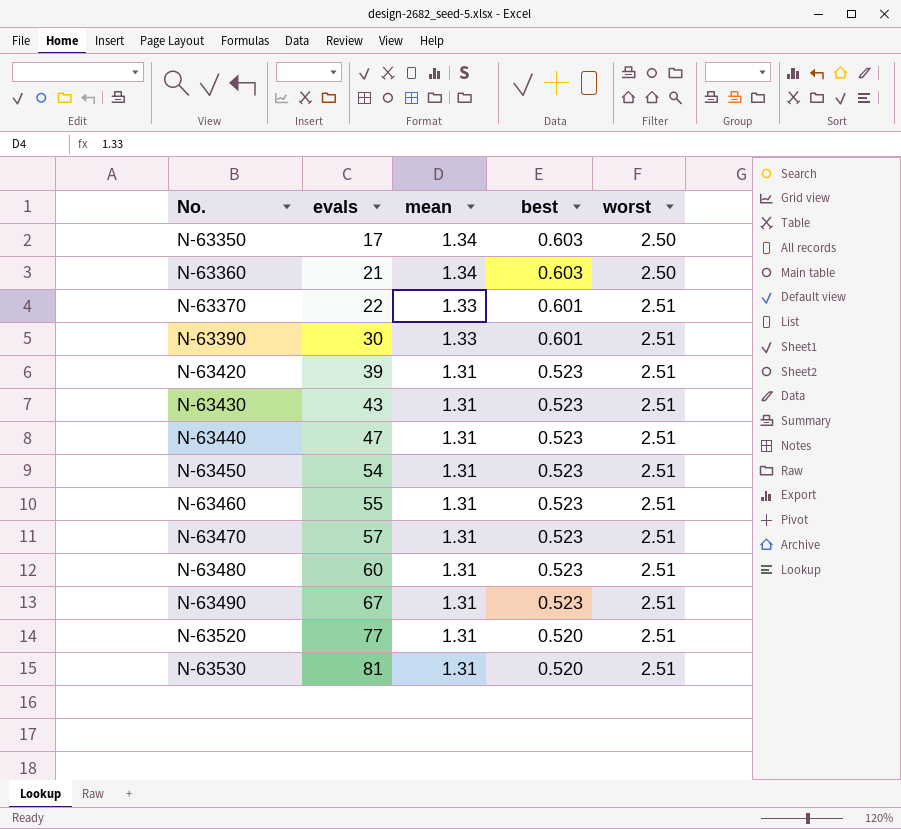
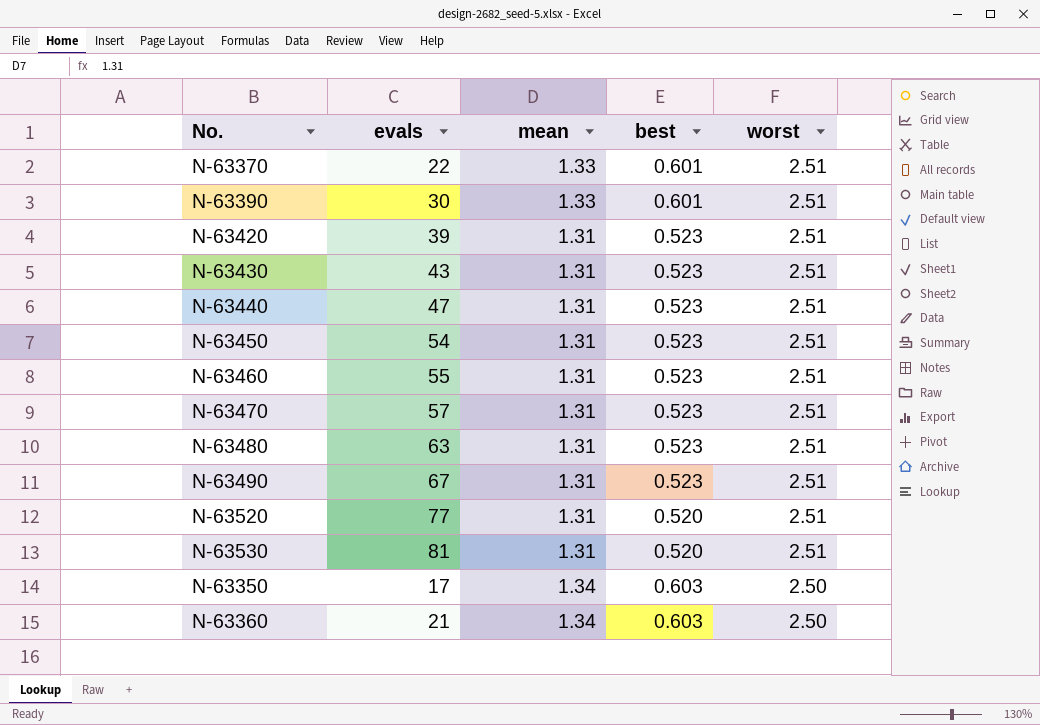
row order: No. ascending -> worst descending
N-63480 | evals: 60 -> 63

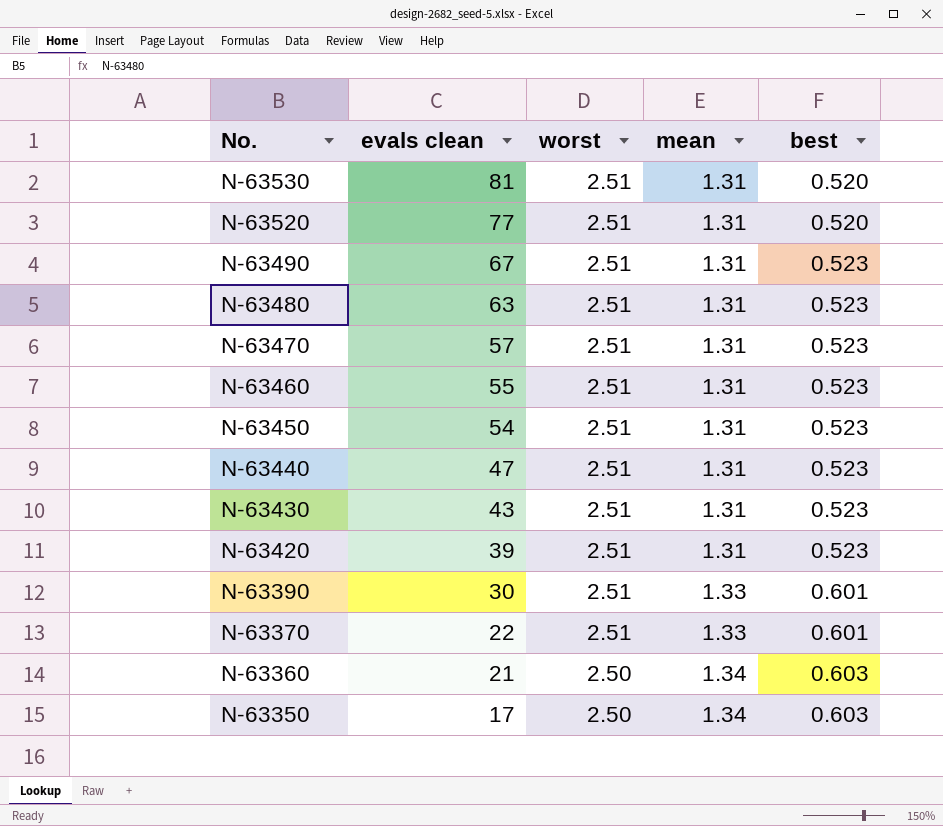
row order: worst descending -> No. descending
column name: evals -> evals clean
column worst | position: 5 -> 3

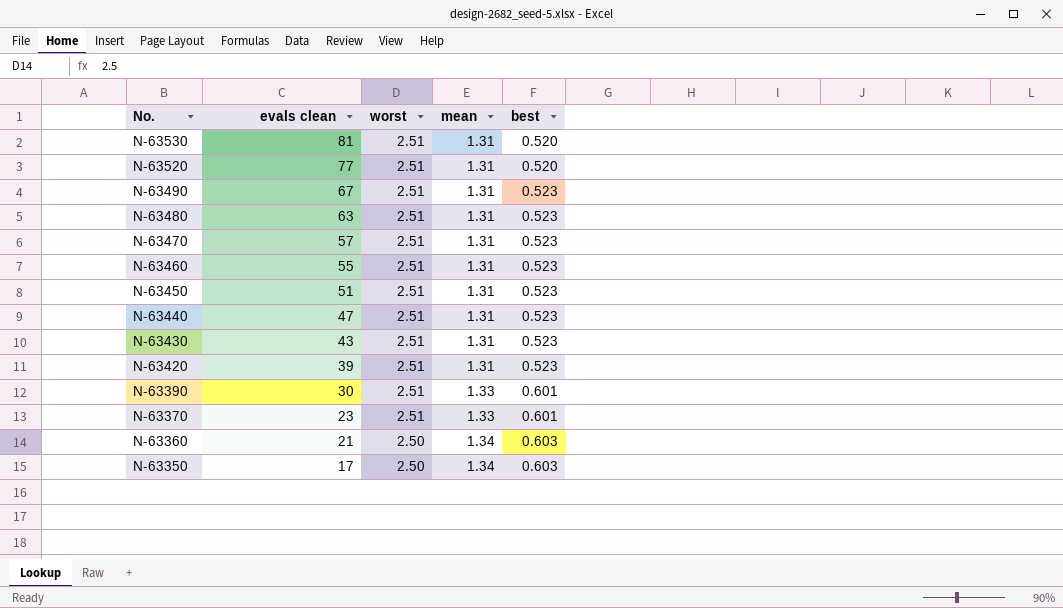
N-63450 | evals clean: 54 -> 51
N-63370 | evals clean: 22 -> 23

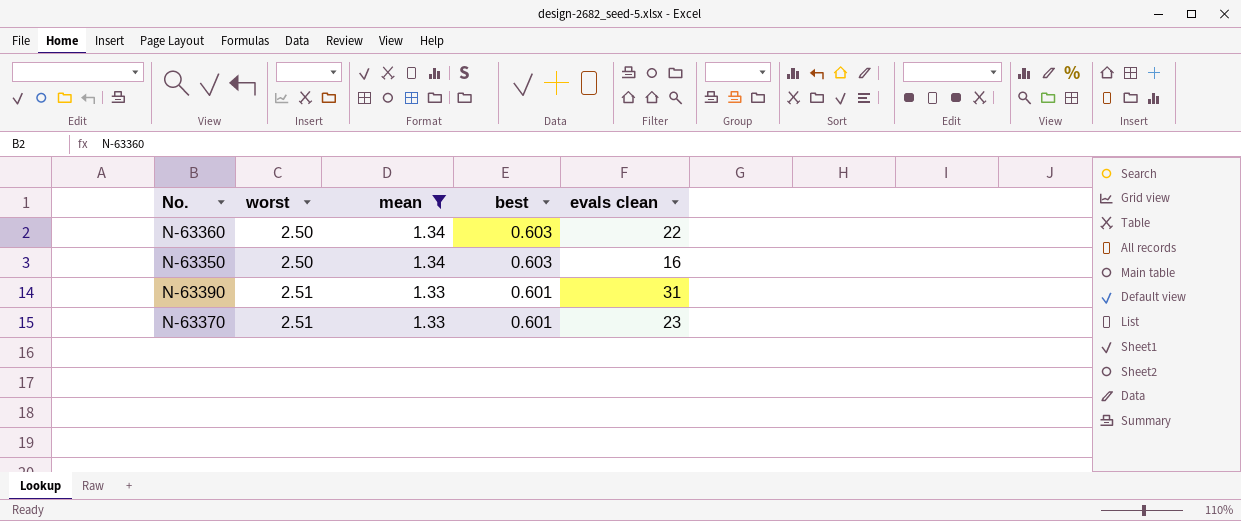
filter: none -> mean != 1.31
row order: No. descending -> worst ascending
column evals clean | position: 2 -> 5
N-63360 | evals clean: 21 -> 22
N-63350 | evals clean: 17 -> 16
N-63390 | evals clean: 30 -> 31

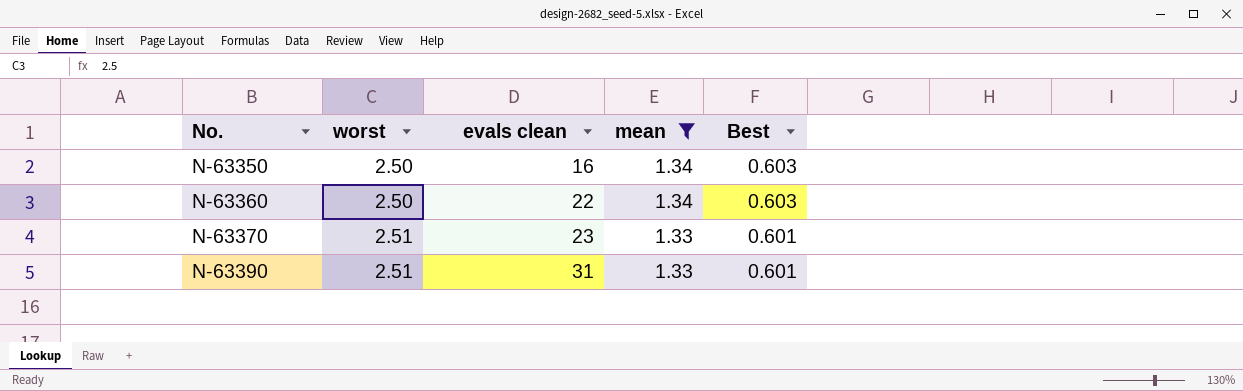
row order: worst ascending -> No. ascending
column evals clean | position: 5 -> 3
column name: best -> Best

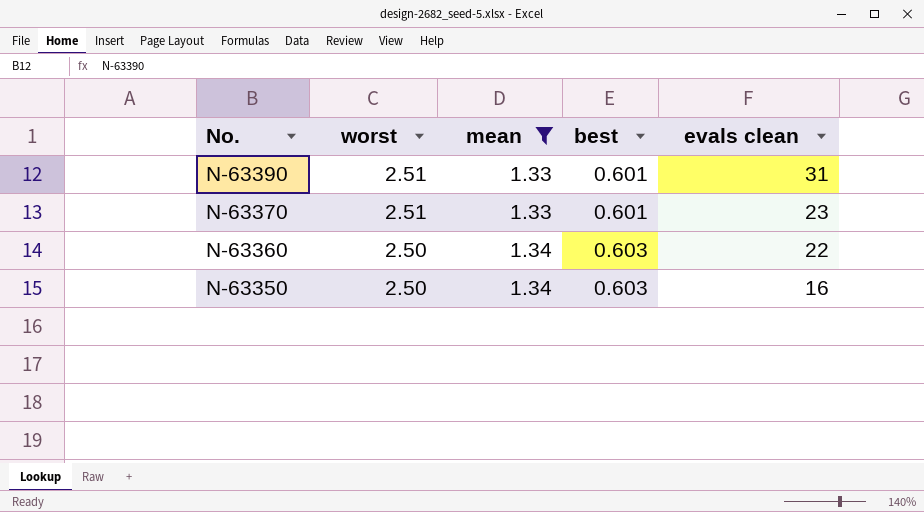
row order: No. ascending -> No. descending
column name: Best -> best
column evals clean | position: 3 -> 5

